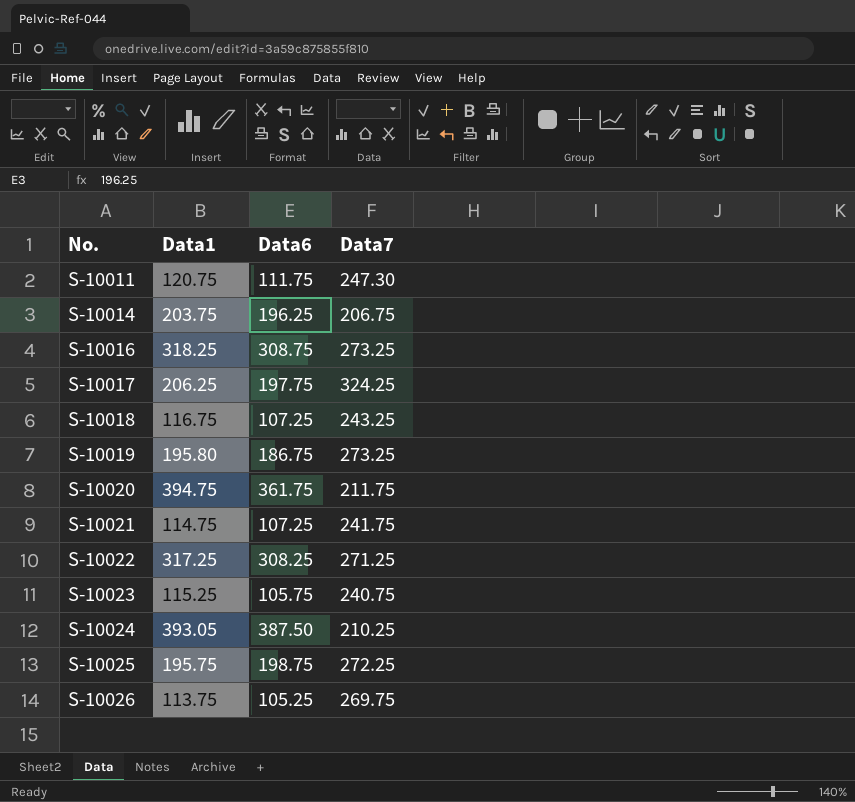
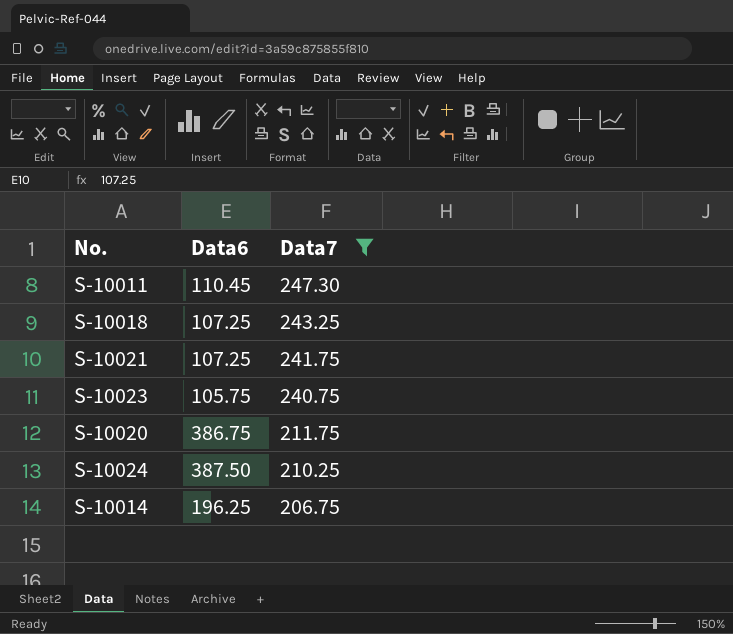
filter: none -> Data7 <= 247.30
row order: No. ascending -> Data7 descending
column Data1 | position: 2 -> none
S-10011 | Data6: 111.75 -> 110.45
S-10020 | Data6: 361.75 -> 386.75

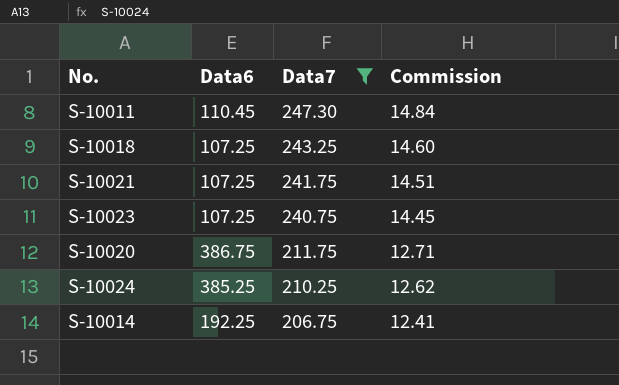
column Commission | formula: none -> [Data7] * 0.06
S-10023 | Data6: 105.75 -> 107.25
S-10024 | Data6: 387.50 -> 385.25
S-10014 | Data6: 196.25 -> 192.25

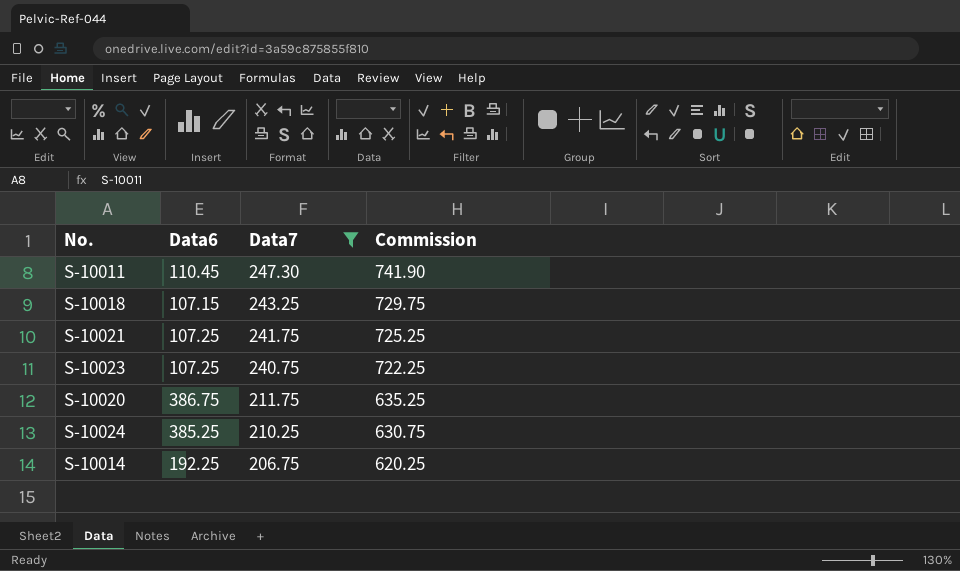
column Commission | formula: [Data7] * 0.06 -> [Data7] * 3
S-10018 | Data6: 107.25 -> 107.15

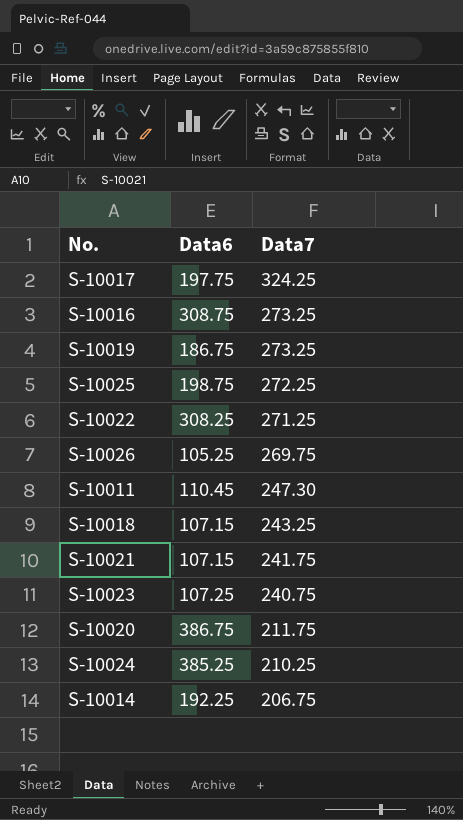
filter: Data7 <= 247.30 -> none
column Commission | formula: [Data7] * 3 -> none
S-10021 | Data6: 107.25 -> 107.15

